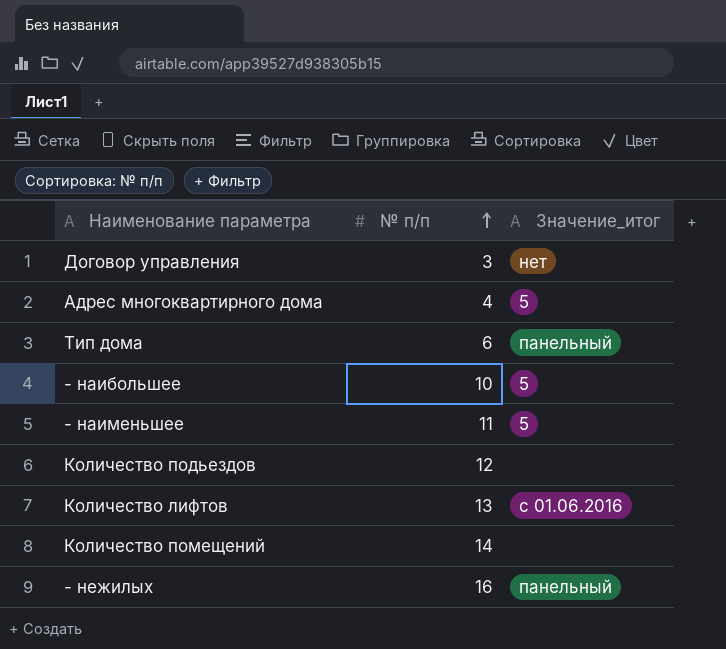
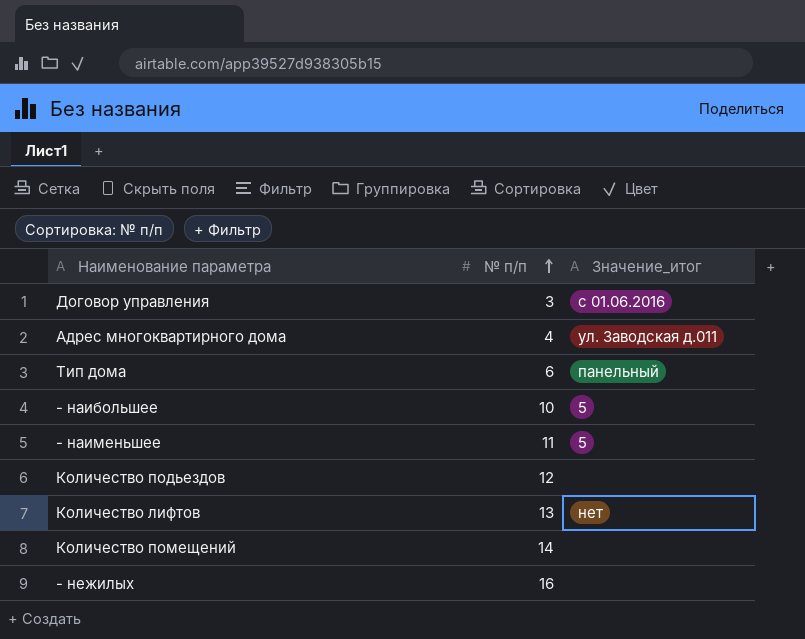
Договор управления | Значение_итог: нет -> с 01.06.2016
Адрес многоквартирного дома | Значение_итог: 5 -> ул. Заводская д.011
Количество лифтов | Значение_итог: с 01.06.2016 -> нет
- нежилых | Значение_итог: панельный -> none

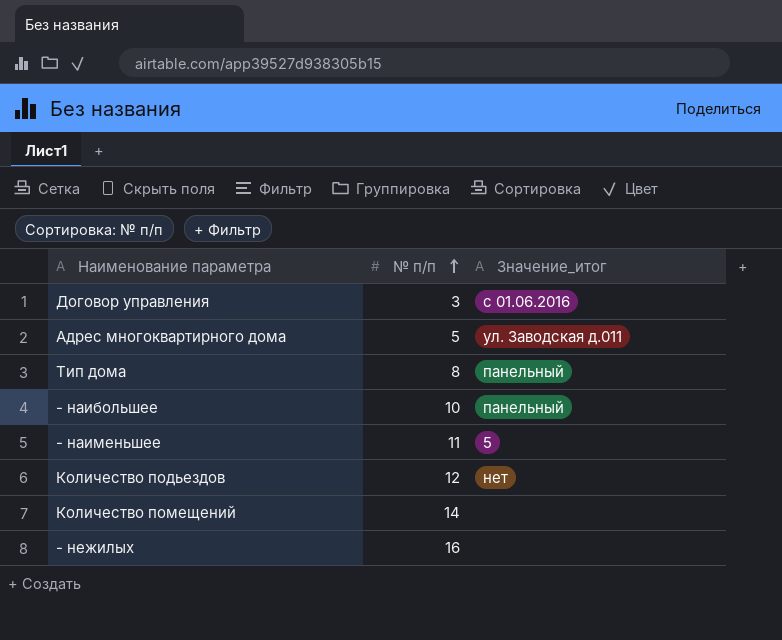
row Количество лифтов: 13 | нет -> none
Адрес многоквартирного дома | № п/п: 4 -> 5
Тип дома | № п/п: 6 -> 8
- наибольшее | Значение_итог: 5 -> панельный
Количество подьездов | Значение_итог: none -> нет

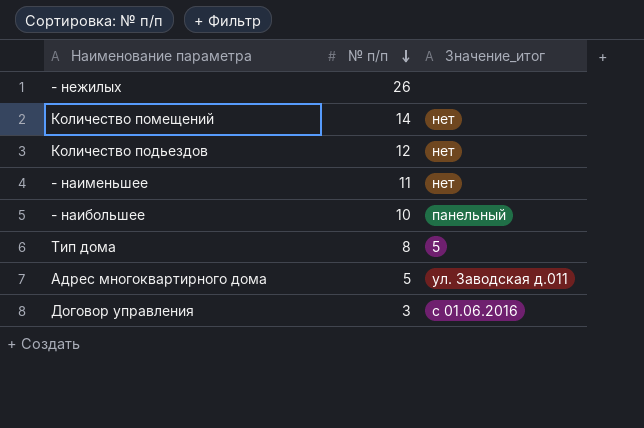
row order: № п/п ascending -> № п/п descending
- нежилых | № п/п: 16 -> 26
Количество помещений | Значение_итог: none -> нет
- наименьшее | Значение_итог: 5 -> нет
Тип дома | Значение_итог: панельный -> 5

